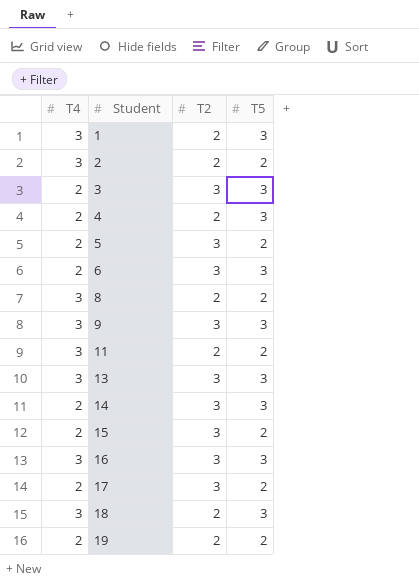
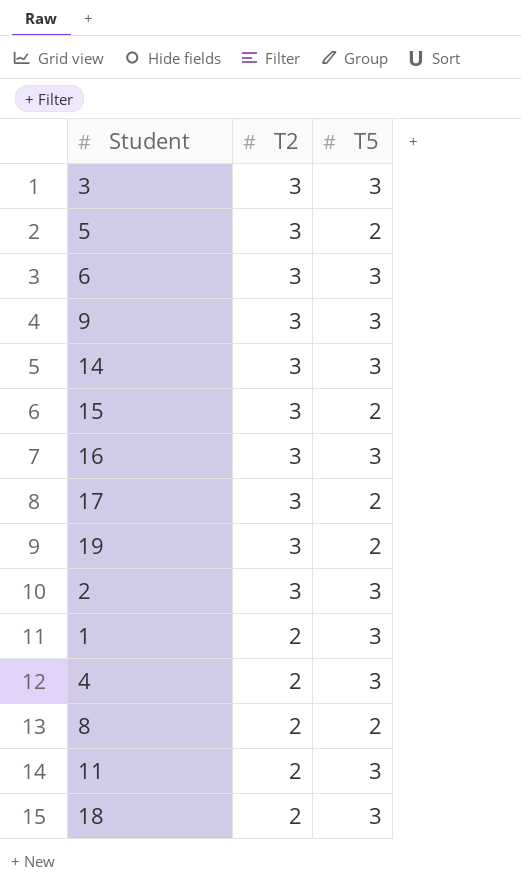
row order: Student ascending -> T2 descending
column T4 | position: 1 -> none
row 13: 3 | 3 | 3 -> none
19 | T2: 2 -> 3
2 | T2: 2 -> 3
2 | T5: 2 -> 3
11 | T5: 2 -> 3

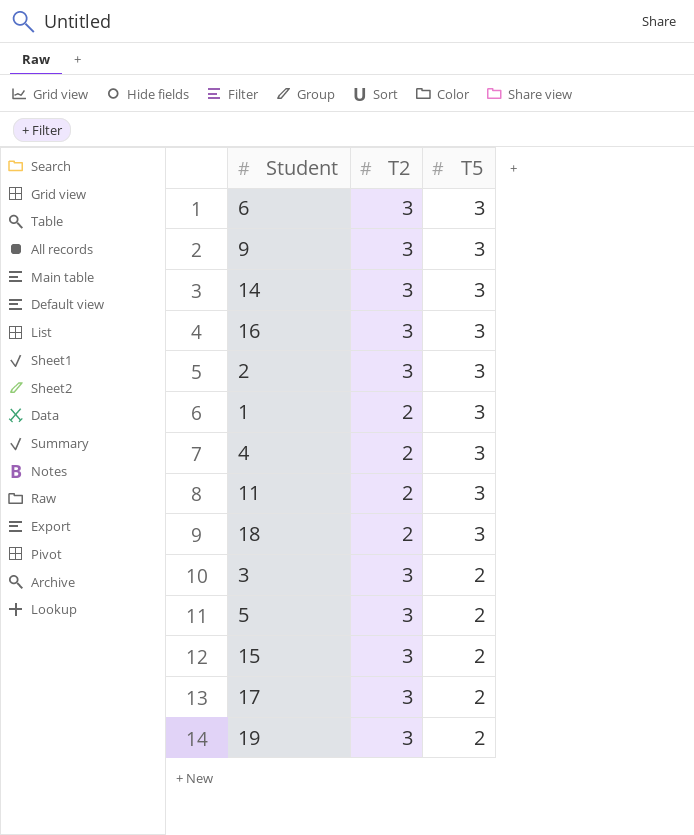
row order: T2 descending -> T5 descending
row 8: 2 | 2 -> none
3 | T5: 3 -> 2

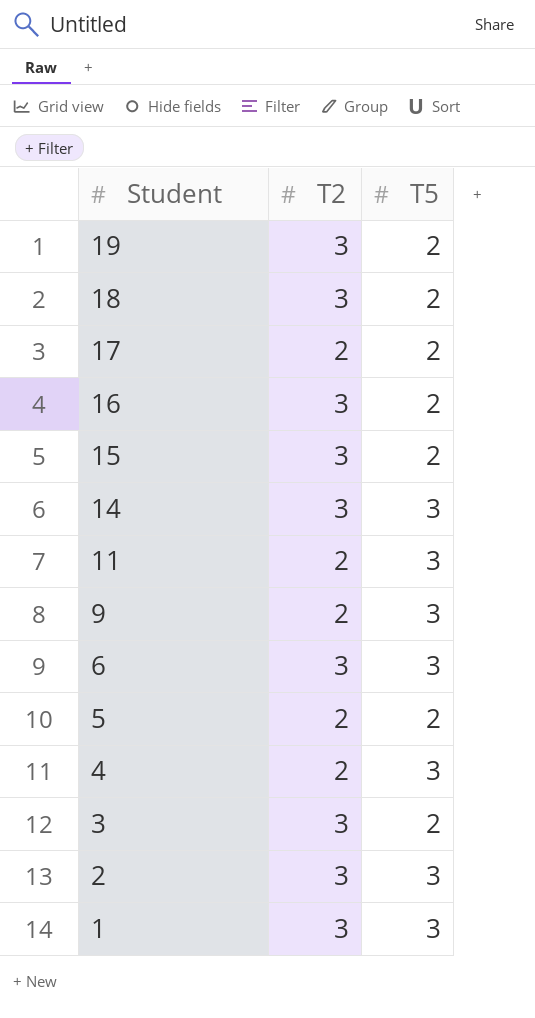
row order: T5 descending -> Student descending
18 | T2: 2 -> 3
18 | T5: 3 -> 2
17 | T2: 3 -> 2
16 | T5: 3 -> 2
9 | T2: 3 -> 2
5 | T2: 3 -> 2
1 | T2: 2 -> 3

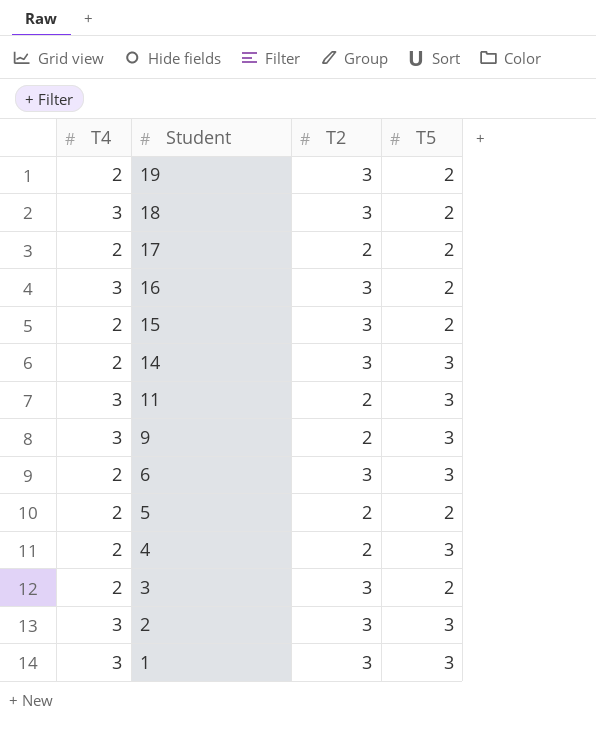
column T4 | position: none -> 1

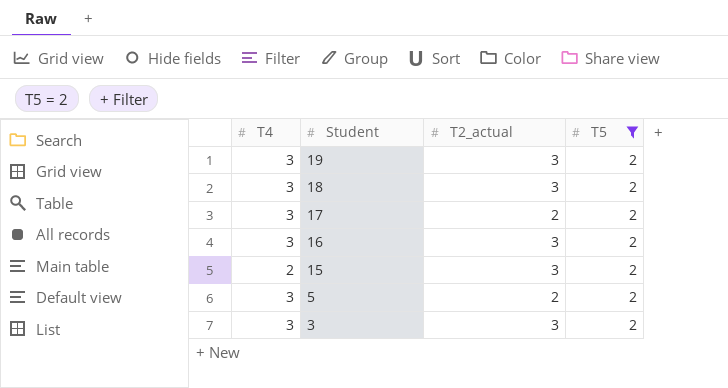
filter: none -> T5 = 2
column name: T2 -> T2_actual
19 | T4: 2 -> 3
17 | T4: 2 -> 3
5 | T4: 2 -> 3
3 | T4: 2 -> 3

